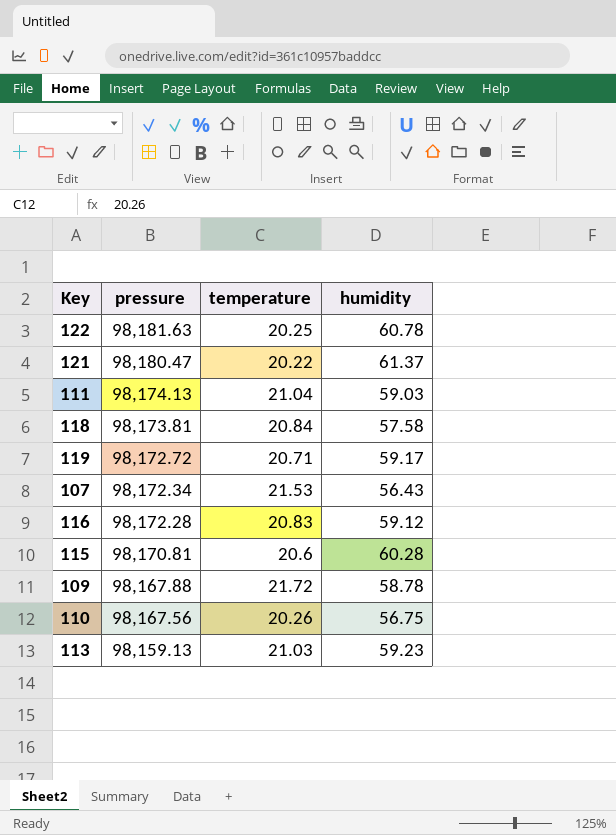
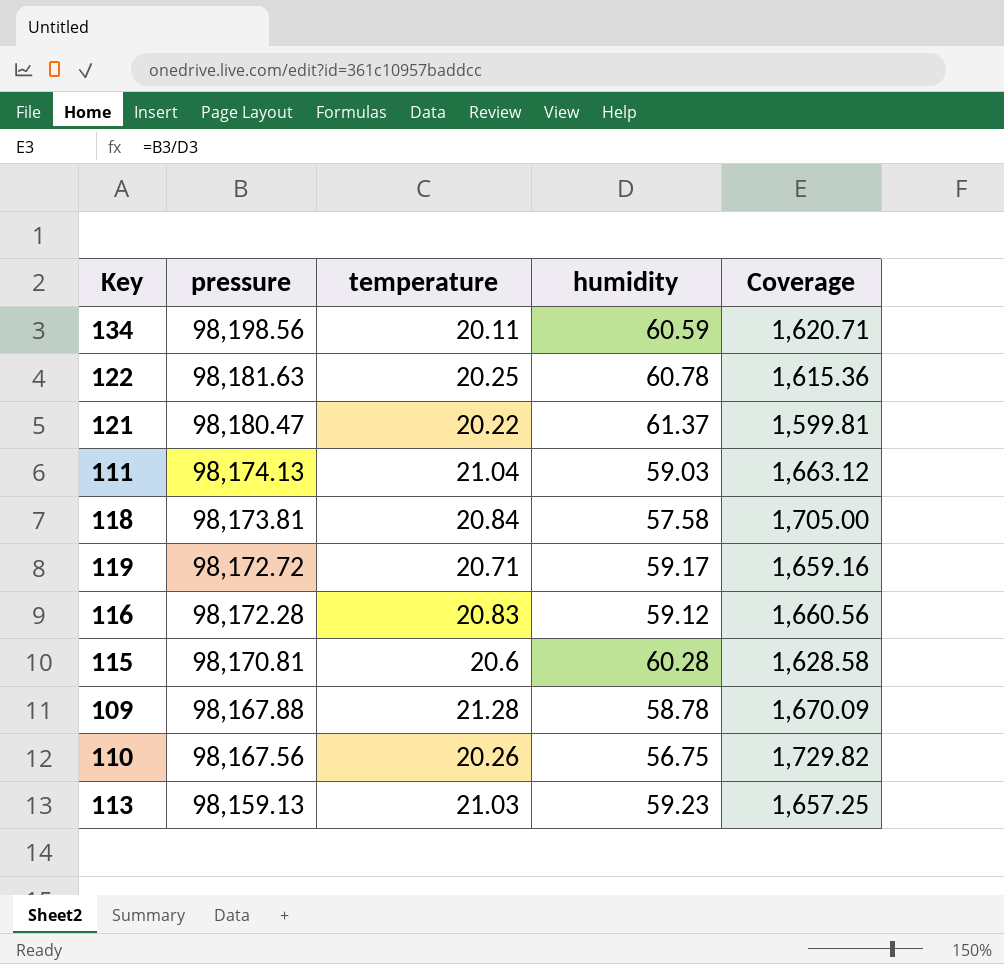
column Coverage | formula: none -> [pressure] / [humidity]
row 107: 98,172.34 | 21.53 | 56.43 -> none
row 134: none -> 98,198.56 | 20.11 | 60.59 | 1,620.71
109 | temperature: 21.72 -> 21.28

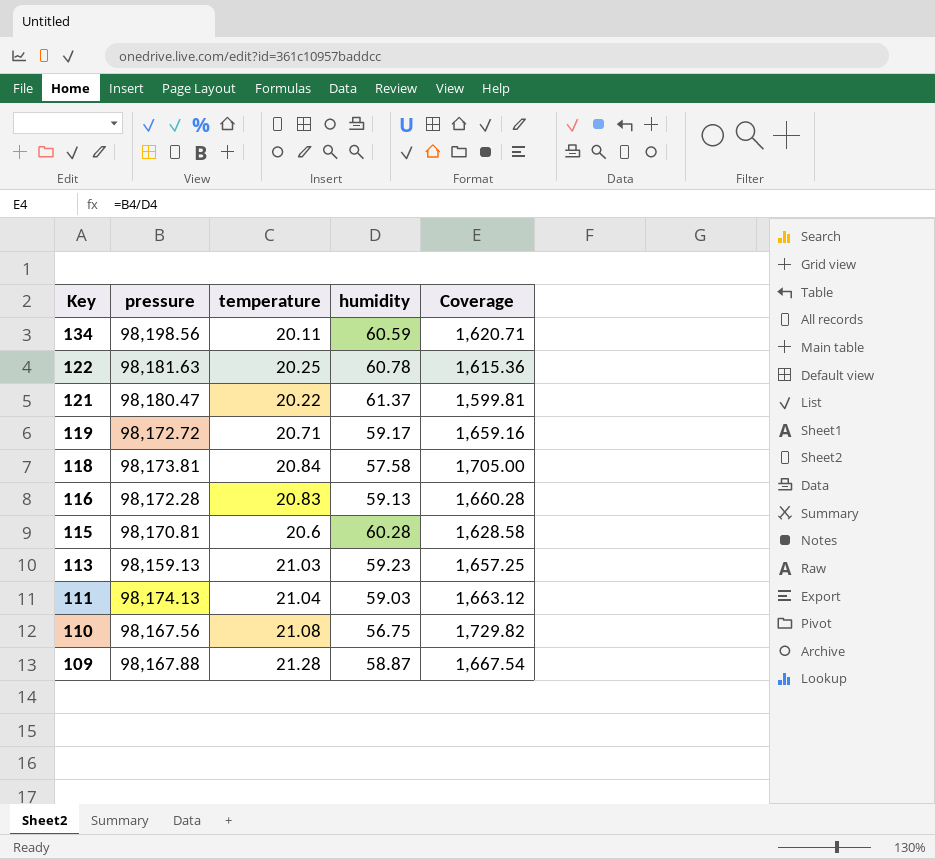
row order: pressure descending -> Key descending
116 | humidity: 59.12 -> 59.13
116 | Coverage: 1,660.56 -> 1,660.28
110 | temperature: 20.26 -> 21.08
109 | humidity: 58.78 -> 58.87
109 | Coverage: 1,670.09 -> 1,667.54

